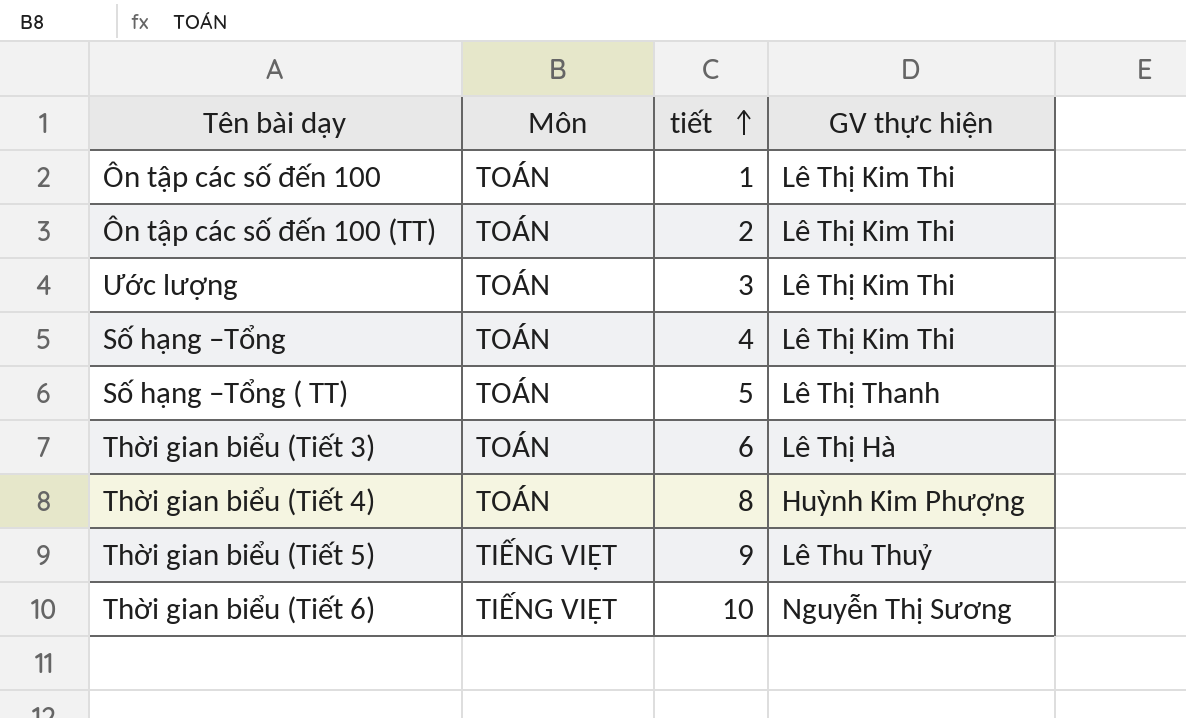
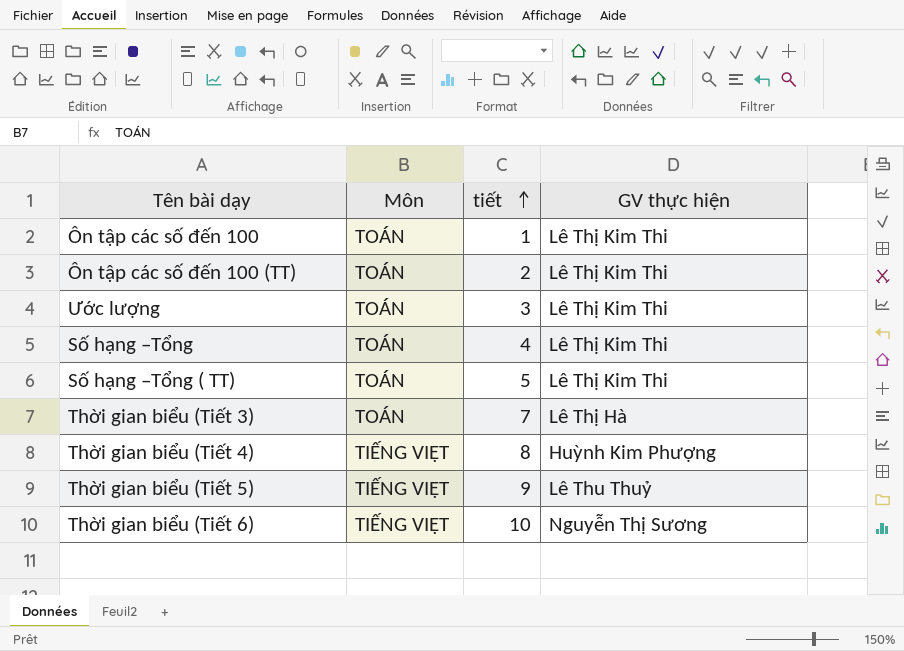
Số hạng –Tổng ( TT) | GV thực hiện: Lê Thị Thanh -> Lê Thị Kim Thi
Thời gian biểu (Tiết 3) | tiết: 6 -> 7
Thời gian biểu (Tiết 4) | Môn: TOÁN -> TIẾNG VIỆT

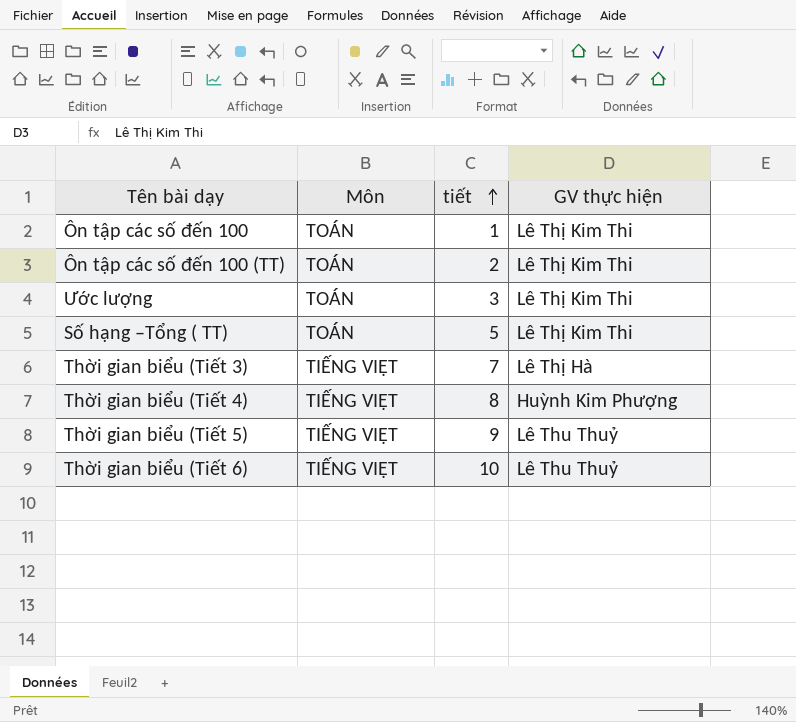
row Số hạng –Tổng: TOÁN | 4 | Lê Thị Kim Thi -> none
Thời gian biểu (Tiết 3) | Môn: TOÁN -> TIẾNG VIỆT
Thời gian biểu (Tiết 6) | GV thực hiện: Nguyễn Thị Sương -> Lê Thu Thuỷ

